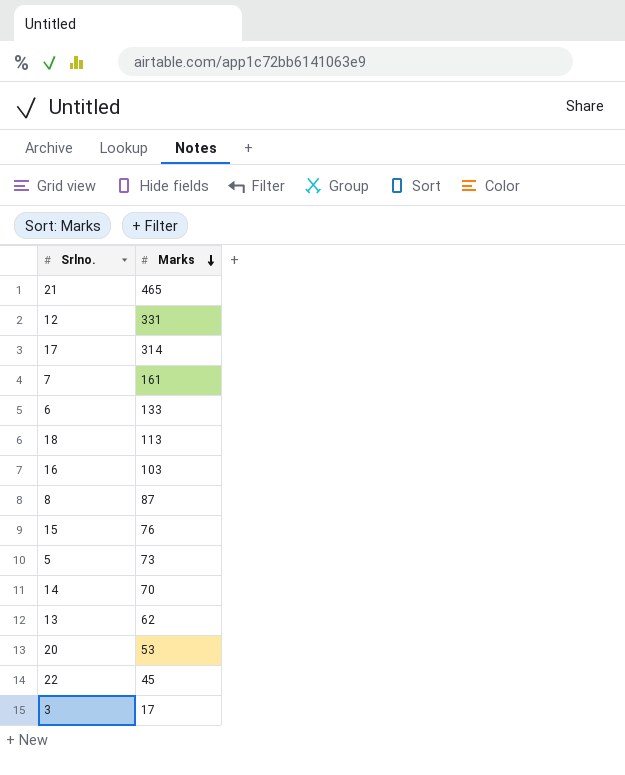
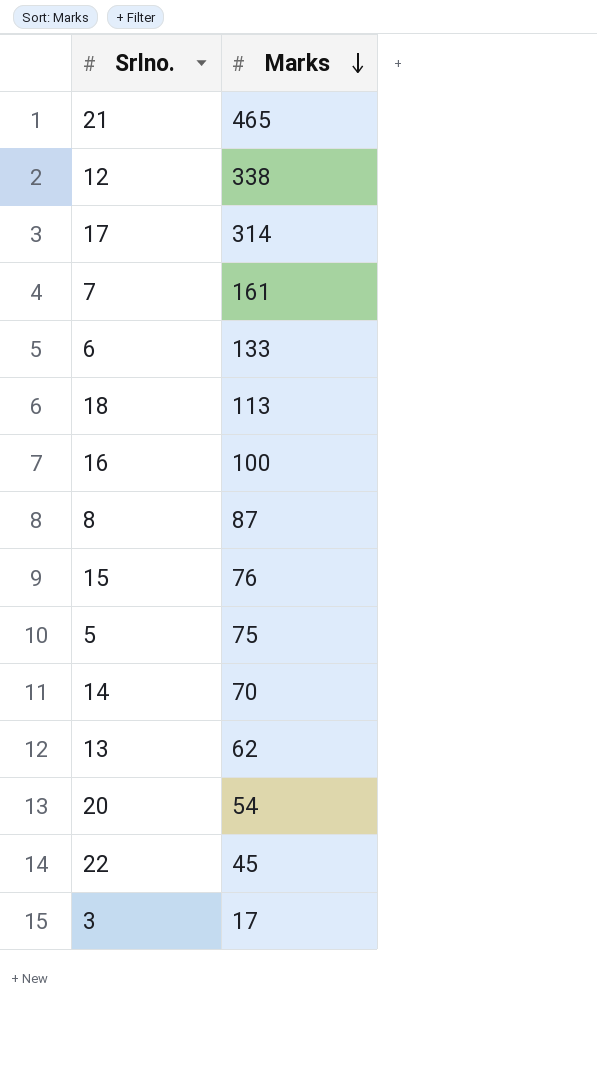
12 | Marks: 331 -> 338
16 | Marks: 103 -> 100
5 | Marks: 73 -> 75
20 | Marks: 53 -> 54

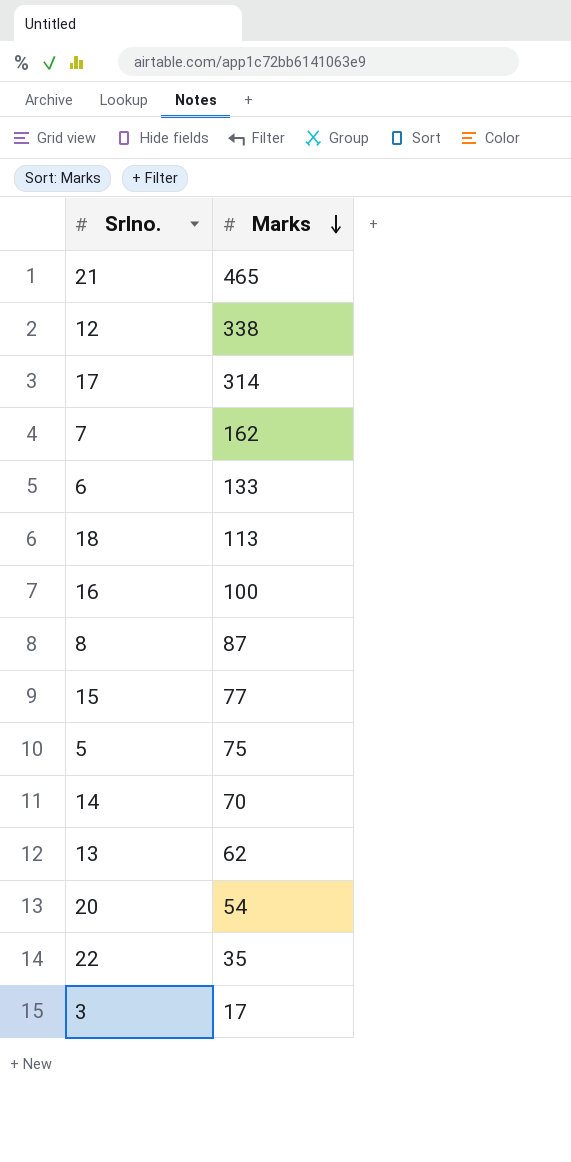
7 | Marks: 161 -> 162
15 | Marks: 76 -> 77
22 | Marks: 45 -> 35

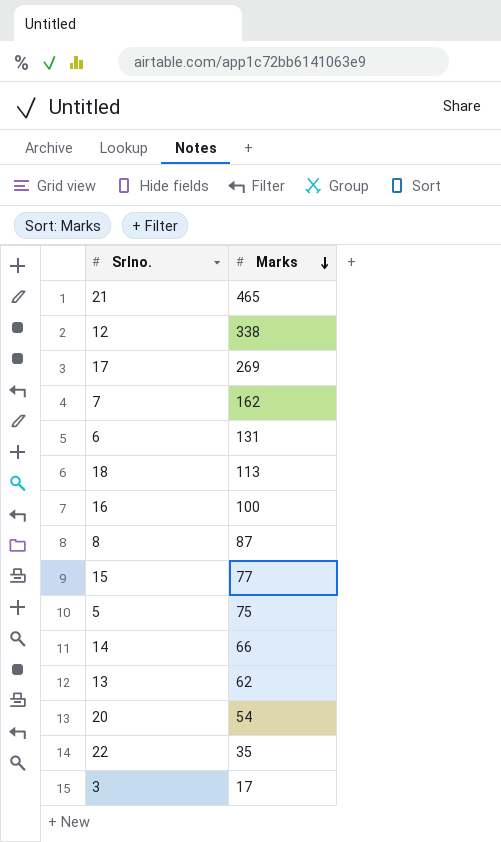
17 | Marks: 314 -> 269
6 | Marks: 133 -> 131
14 | Marks: 70 -> 66

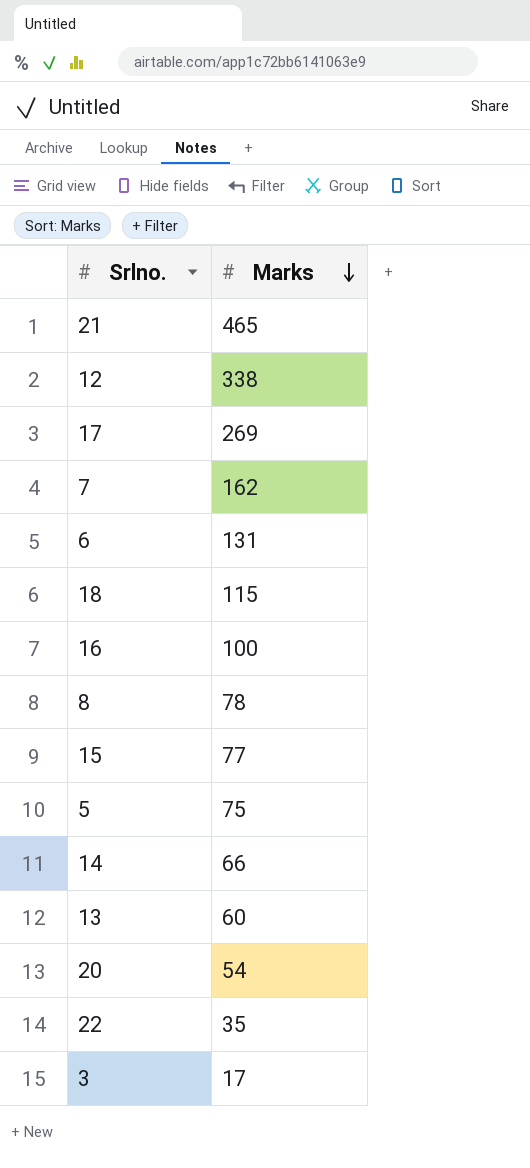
18 | Marks: 113 -> 115
8 | Marks: 87 -> 78
13 | Marks: 62 -> 60

